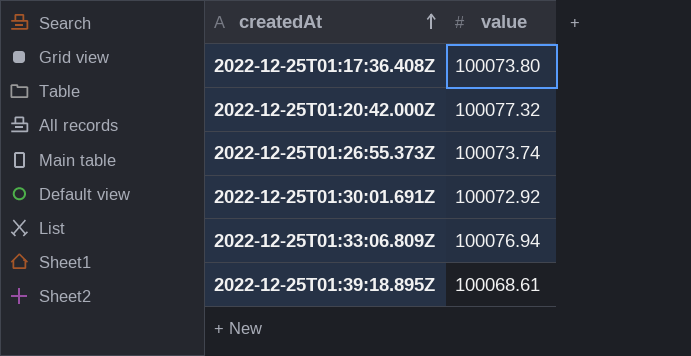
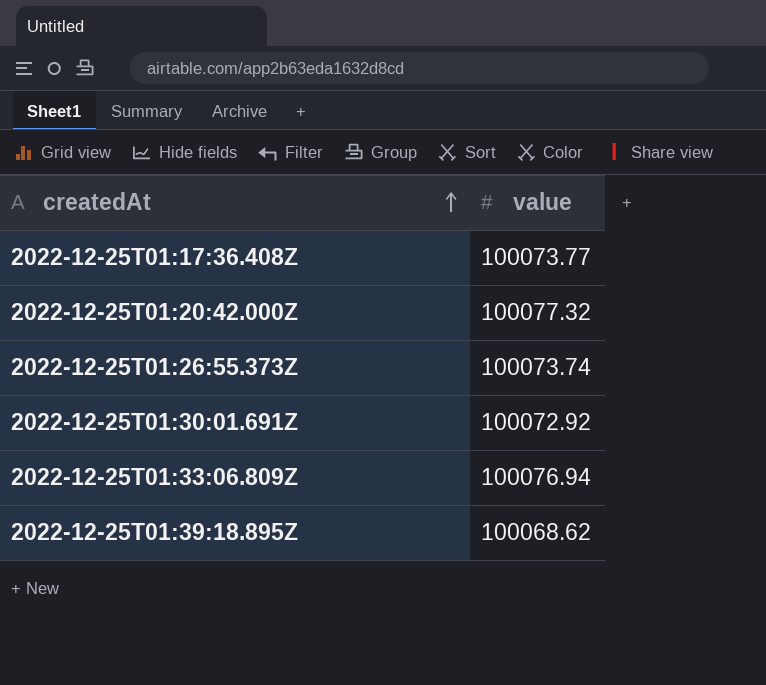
2022-12-25T01:17:36.408Z | value: 100073.80 -> 100073.77
2022-12-25T01:39:18.895Z | value: 100068.61 -> 100068.62

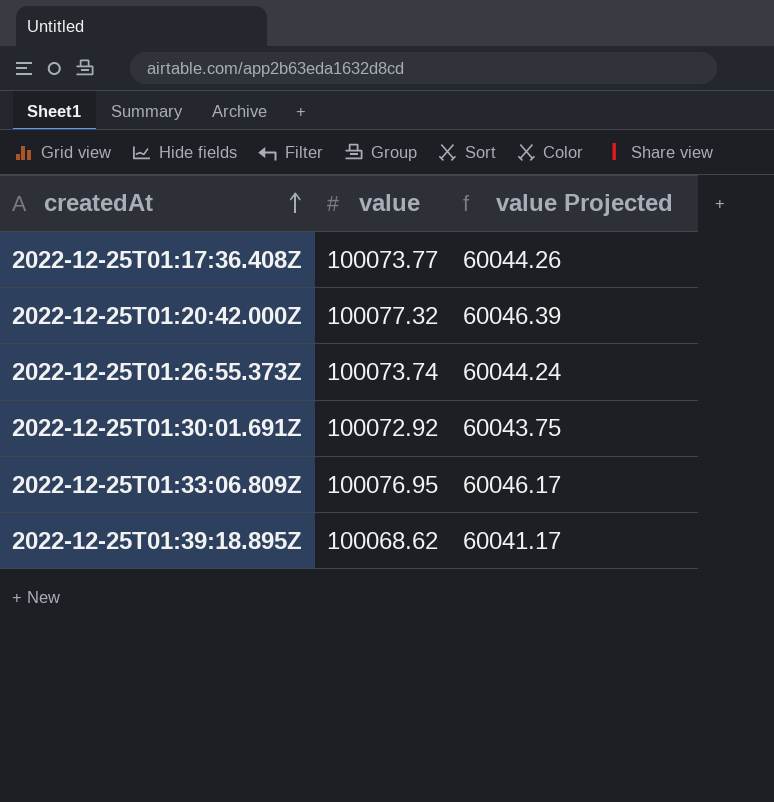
column value Projected | formula: none -> [value] * 0.6
2022-12-25T01:33:06.809Z | value: 100076.94 -> 100076.95

